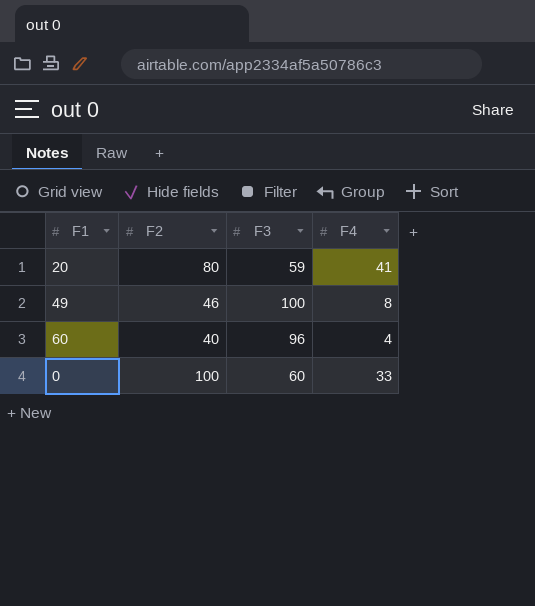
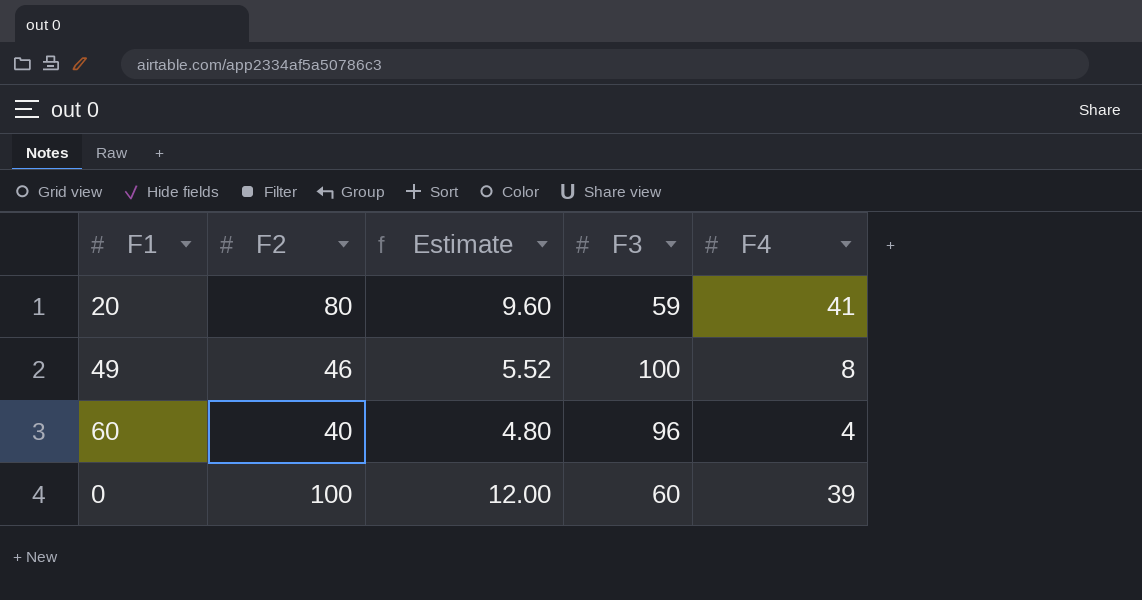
column Estimate | formula: none -> [F2] * 0.12
0 | F4: 33 -> 39

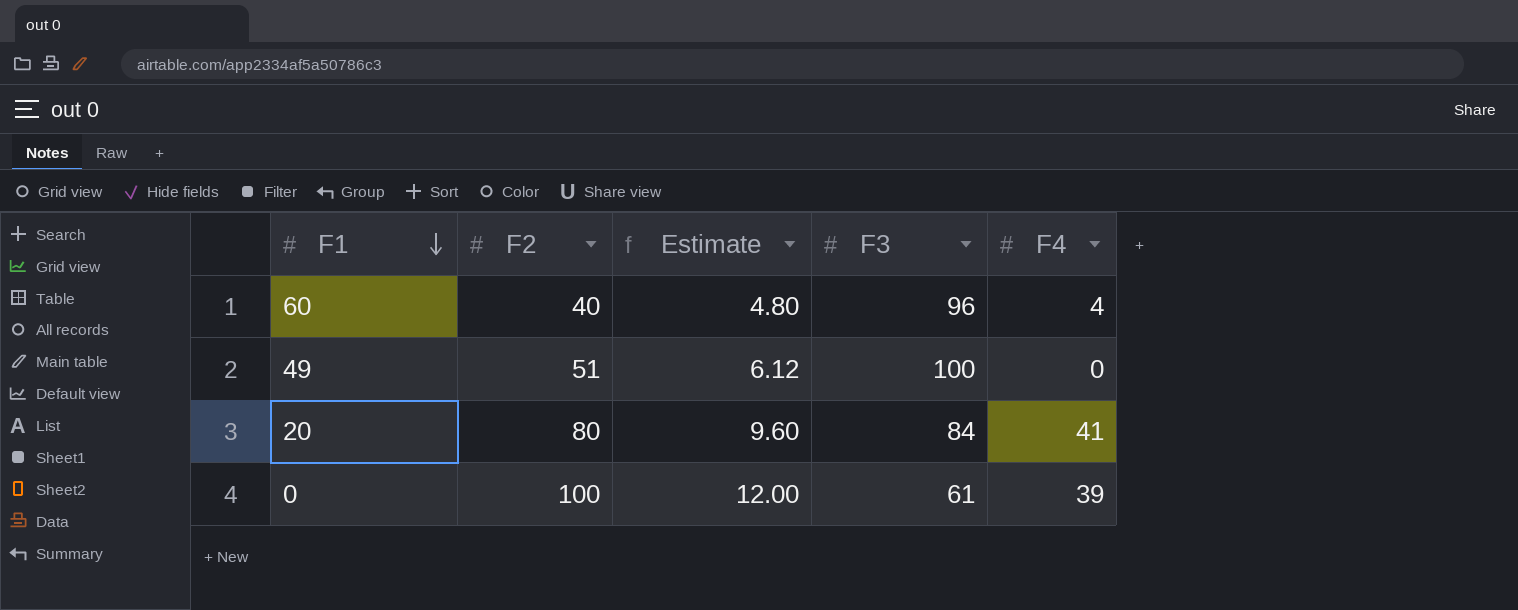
row order: none -> F1 descending
49 | F2: 46 -> 51
49 | Estimate: 5.52 -> 6.12
49 | F4: 8 -> 0
20 | F3: 59 -> 84
0 | F3: 60 -> 61

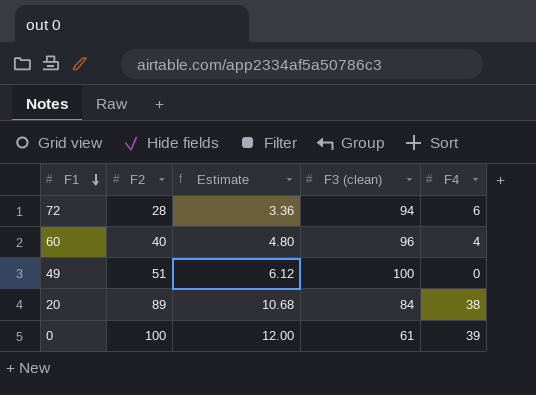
column name: F3 -> F3 (clean)
row 72: none -> 28 | 3.36 | 94 | 6
20 | F2: 80 -> 89
20 | Estimate: 9.60 -> 10.68
20 | F4: 41 -> 38

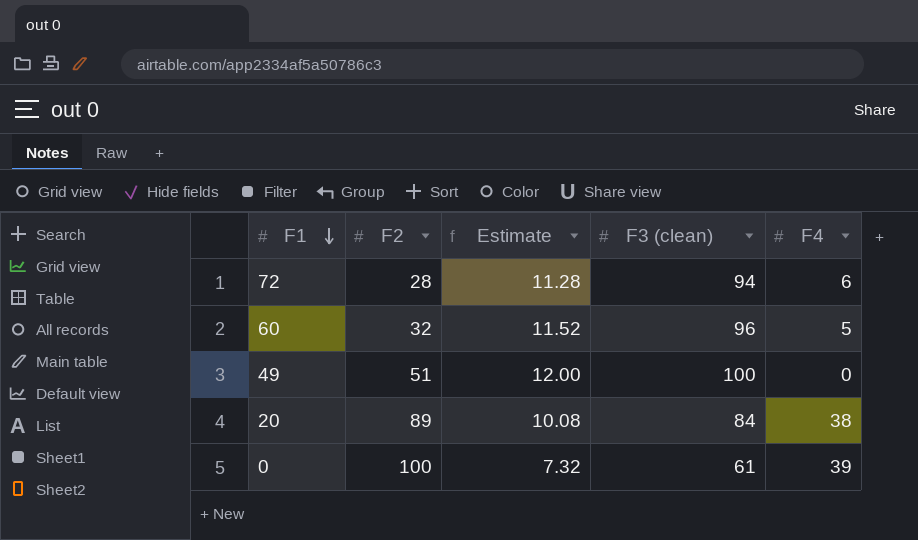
column Estimate | formula: [F2] * 0.12 -> [F3 (clean)] * 0.12
60 | F2: 40 -> 32
60 | F4: 4 -> 5

